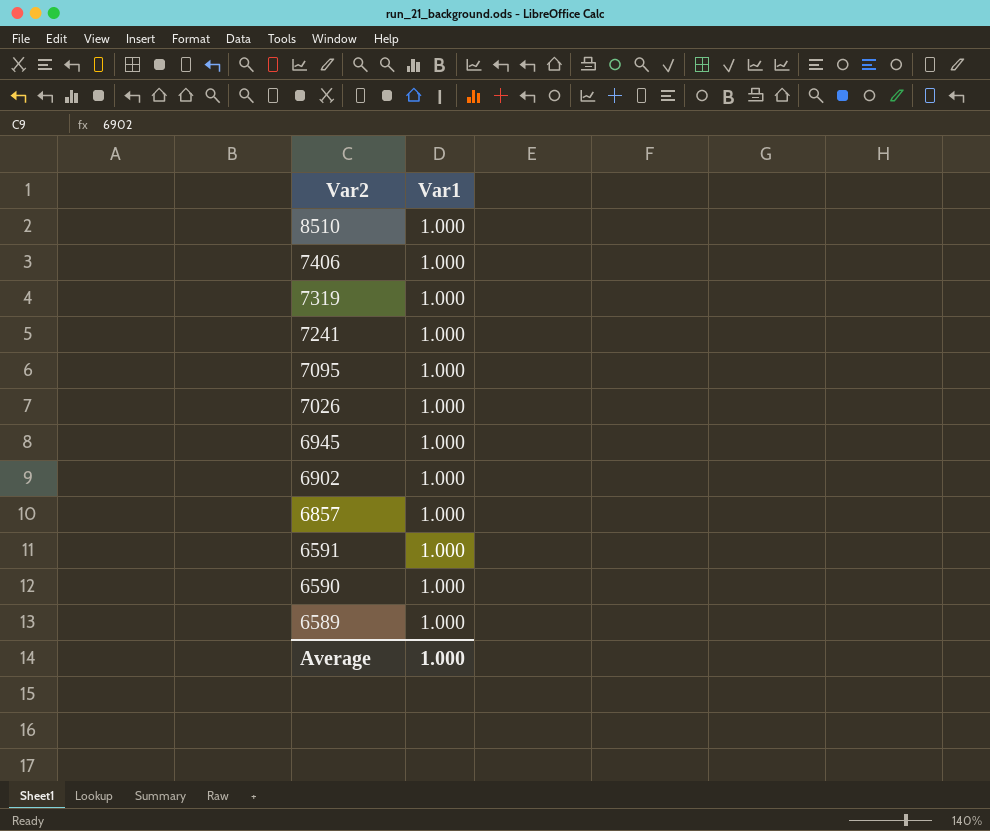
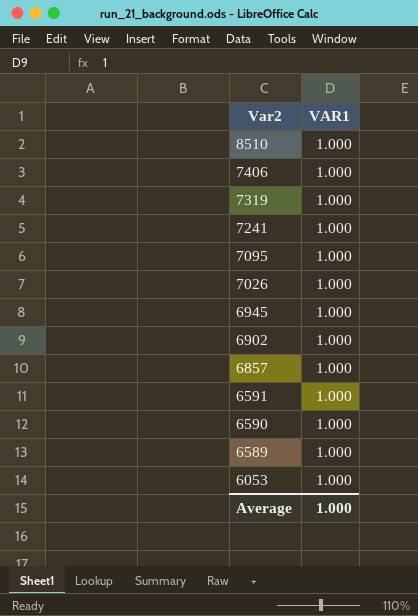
column name: Var1 -> VAR1
row 6053: none -> 1.000

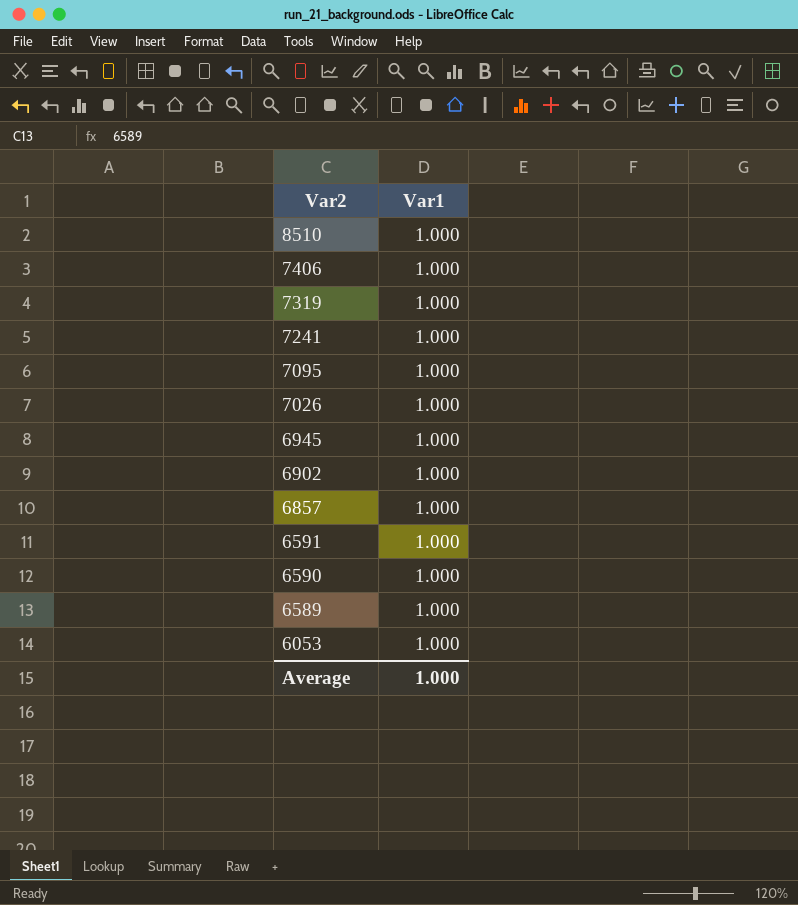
column name: VAR1 -> Var1

